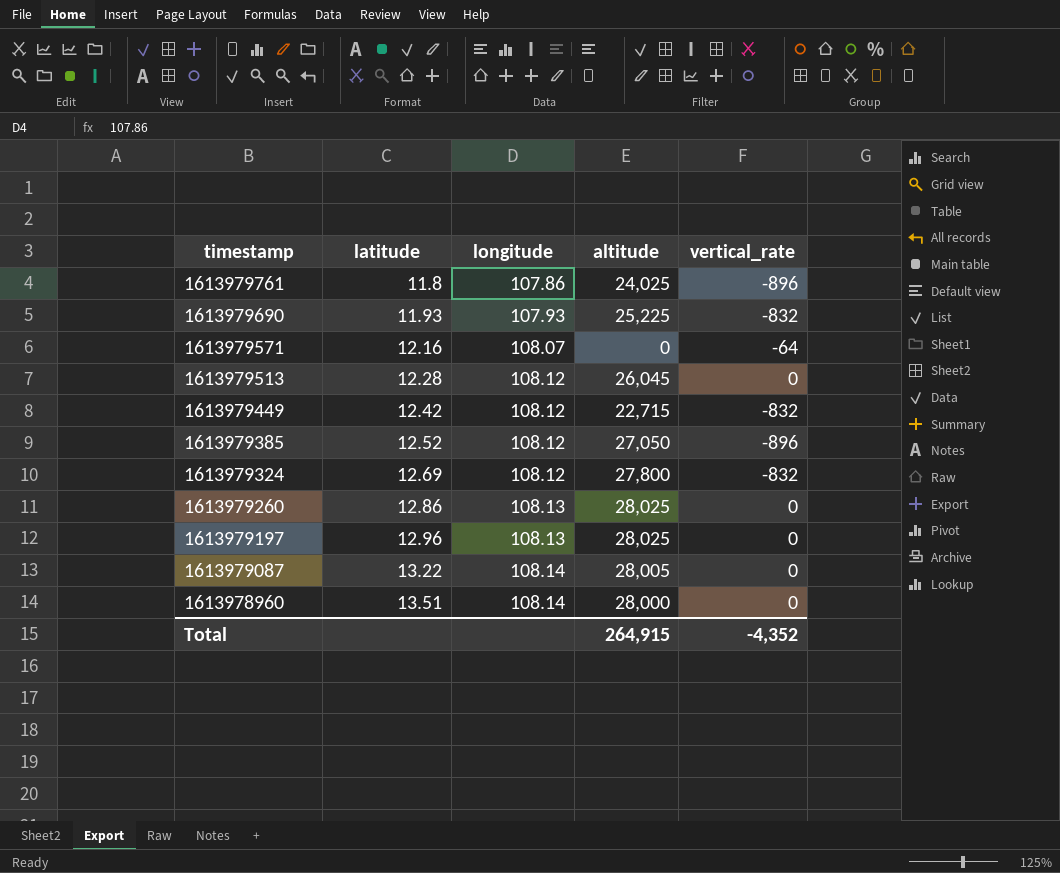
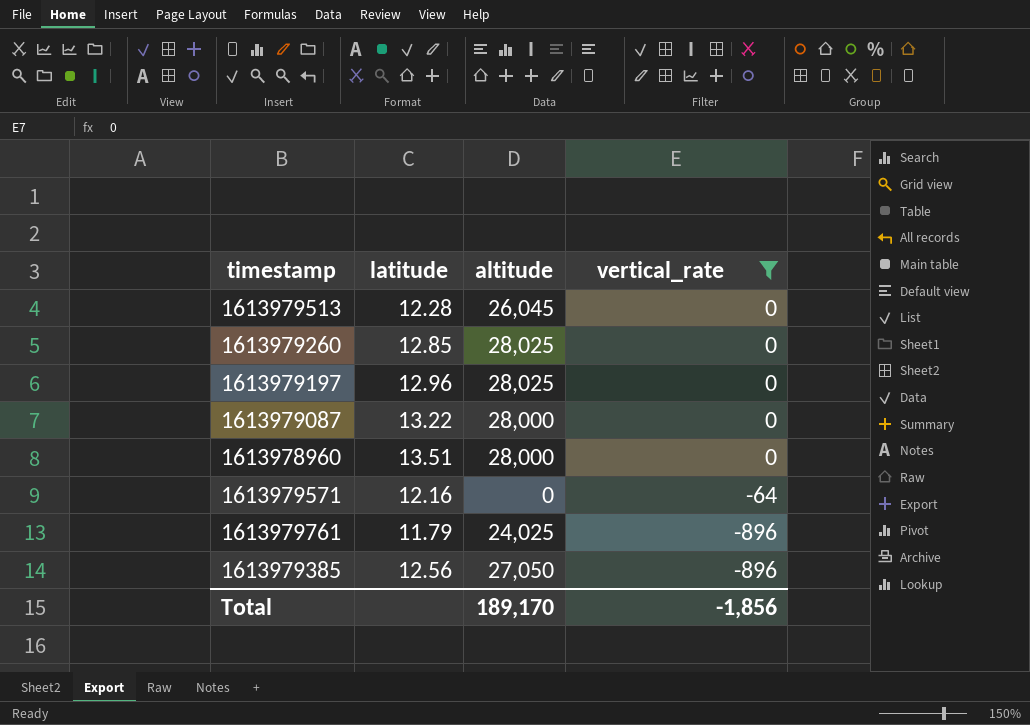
filter: none -> vertical_rate != -832
row order: timestamp descending -> vertical_rate descending
column longitude | position: 3 -> none
1613979260 | latitude: 12.86 -> 12.85
1613979087 | altitude: 28,005 -> 28,000
1613979761 | latitude: 11.8 -> 11.79
1613979385 | latitude: 12.52 -> 12.56
Total | altitude: 264,915 -> 189,170
Total | vertical_rate: -4,352 -> -1,856

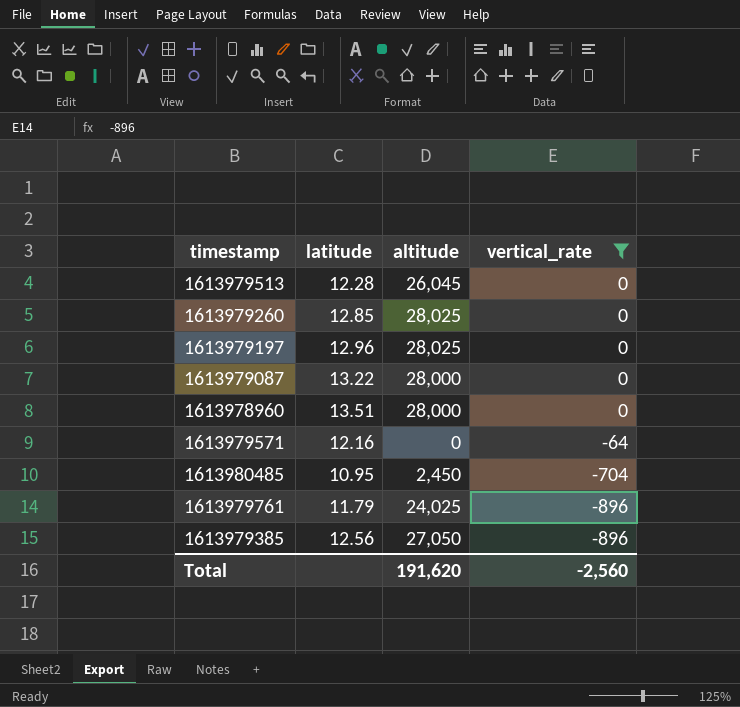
row 1613980485: none -> 10.95 | 2,450 | -704
Total | altitude: 189,170 -> 191,620
Total | vertical_rate: -1,856 -> -2,560

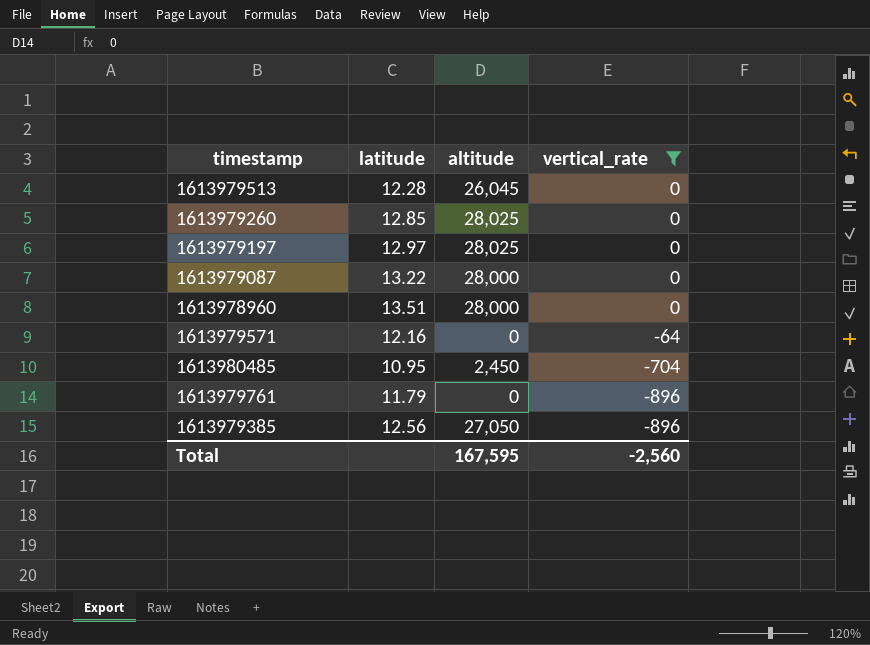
1613979197 | latitude: 12.96 -> 12.97
1613979761 | altitude: 24,025 -> 0
Total | altitude: 191,620 -> 167,595

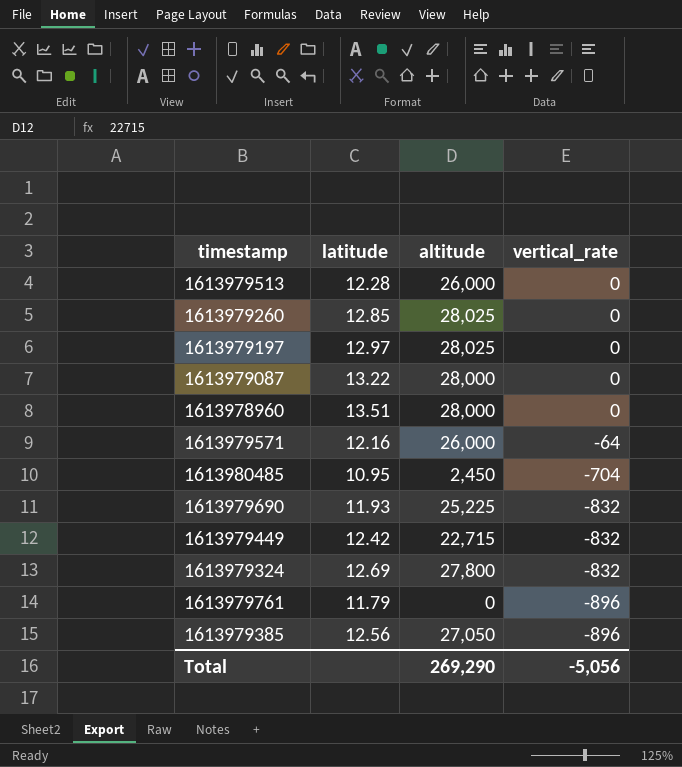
filter: vertical_rate != -832 -> none
1613979513 | altitude: 26,045 -> 26,000
1613979571 | altitude: 0 -> 26,000
Total | altitude: 167,595 -> 269,290
Total | vertical_rate: -2,560 -> -5,056

